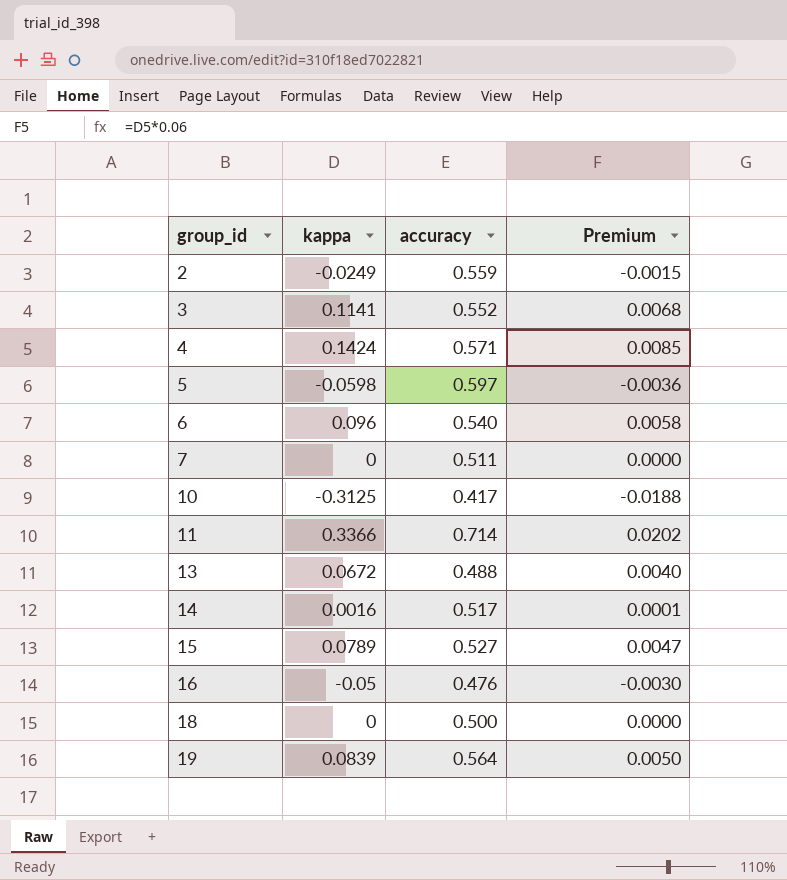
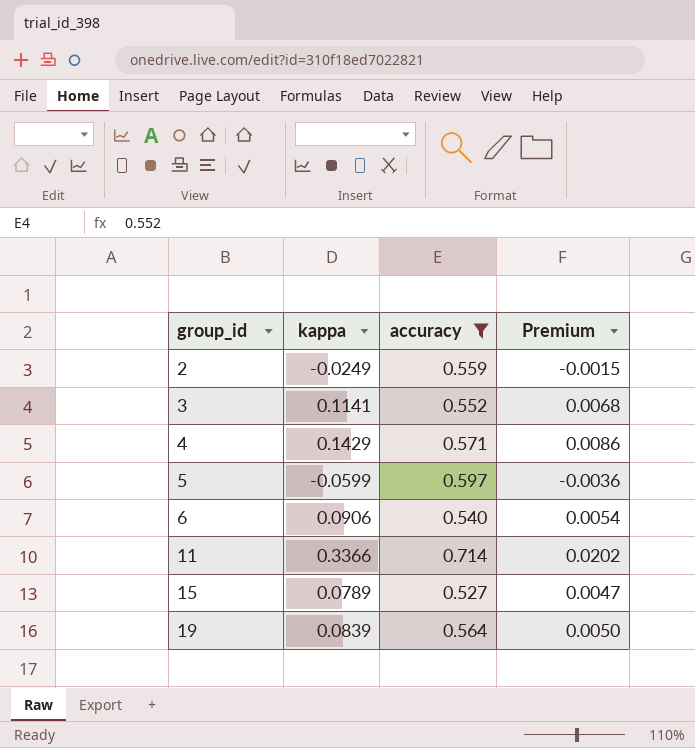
filter: none -> accuracy >= 0.527
4 | kappa: 0.1424 -> 0.1429
4 | Premium: 0.0085 -> 0.0086
5 | kappa: -0.0598 -> -0.0599
6 | kappa: 0.096 -> 0.0906
6 | Premium: 0.0058 -> 0.0054

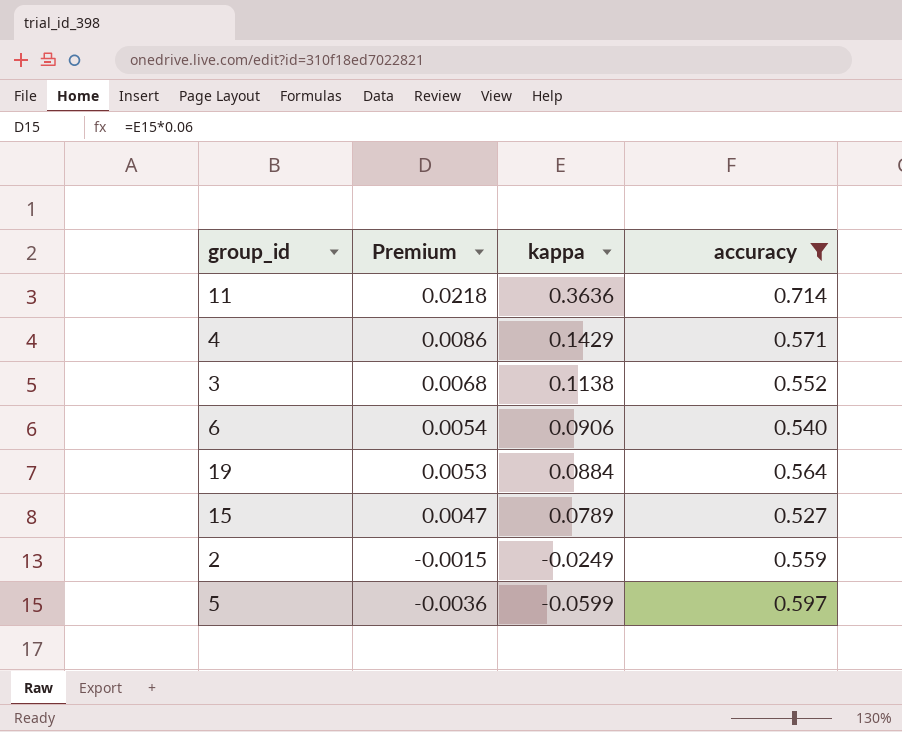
row order: group_id ascending -> Premium descending
column Premium | position: 4 -> 2
11 | Premium: 0.0202 -> 0.0218
11 | kappa: 0.3366 -> 0.3636
3 | kappa: 0.1141 -> 0.1138
19 | Premium: 0.0050 -> 0.0053
19 | kappa: 0.0839 -> 0.0884

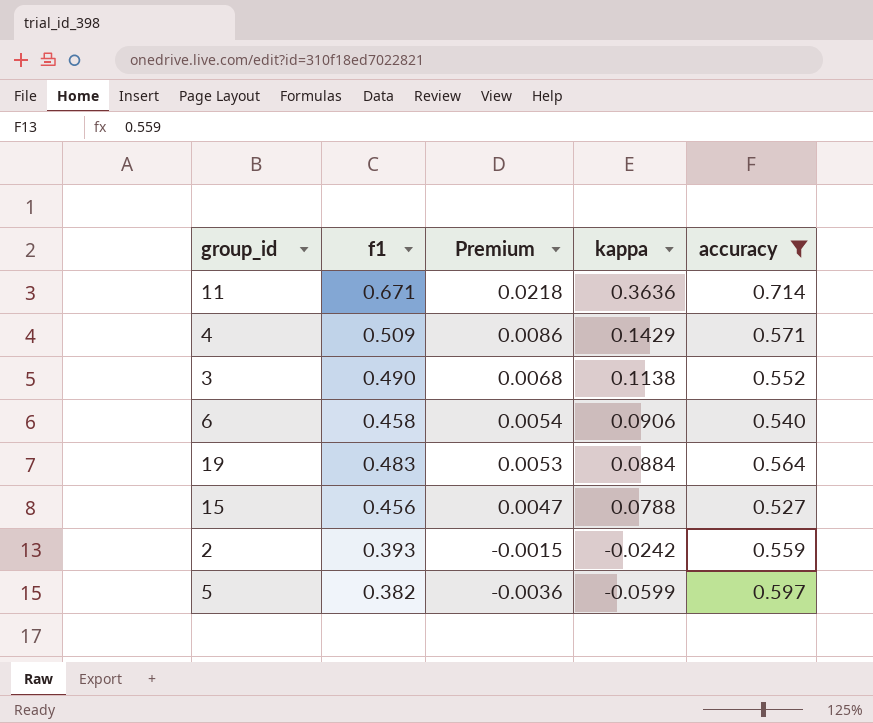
column f1 | position: none -> 2
15 | kappa: 0.0789 -> 0.0788
2 | kappa: -0.0249 -> -0.0242

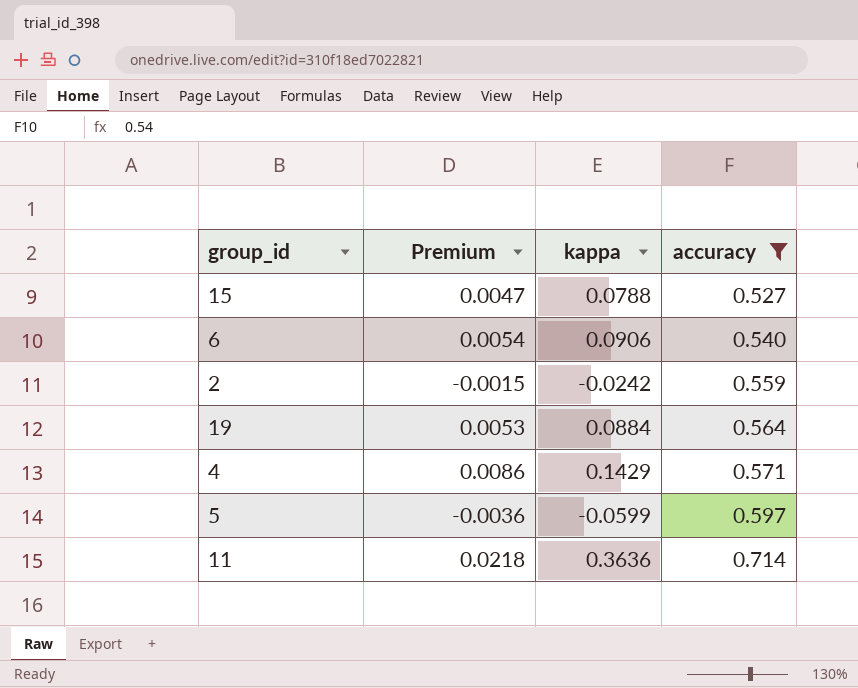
row order: Premium descending -> accuracy ascending
column f1 | position: 2 -> none
row 3: 0.490 | 0.0068 | 0.1138 | 0.552 -> none

